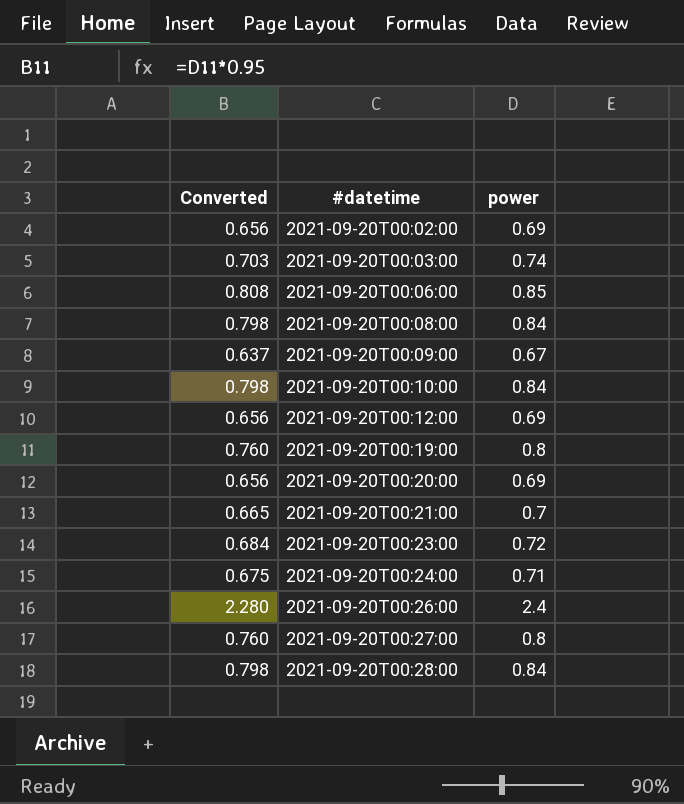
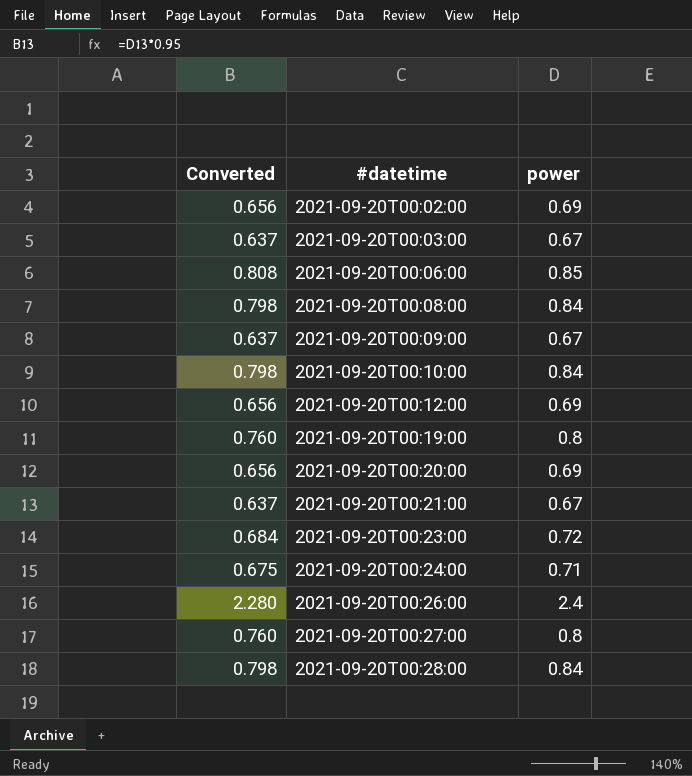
2021-09-20T00:03:00 | Converted: 0.703 -> 0.637
2021-09-20T00:03:00 | power: 0.74 -> 0.67
2021-09-20T00:21:00 | Converted: 0.665 -> 0.637
2021-09-20T00:21:00 | power: 0.7 -> 0.67

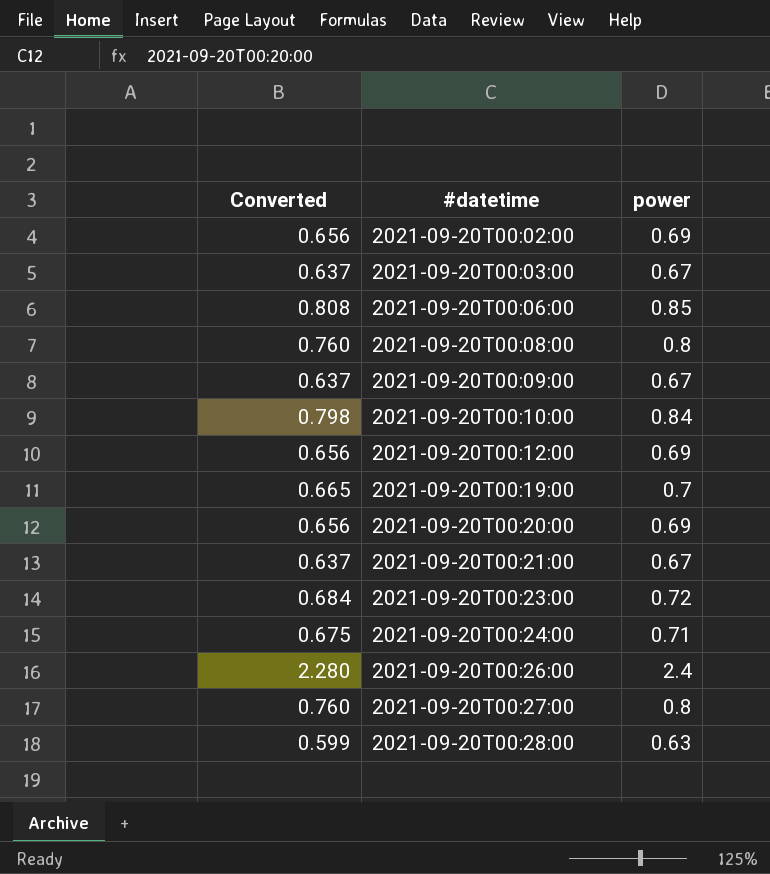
2021-09-20T00:08:00 | Converted: 0.798 -> 0.760
2021-09-20T00:08:00 | power: 0.84 -> 0.8
2021-09-20T00:19:00 | Converted: 0.760 -> 0.665
2021-09-20T00:19:00 | power: 0.8 -> 0.7
2021-09-20T00:28:00 | Converted: 0.798 -> 0.599
2021-09-20T00:28:00 | power: 0.84 -> 0.63

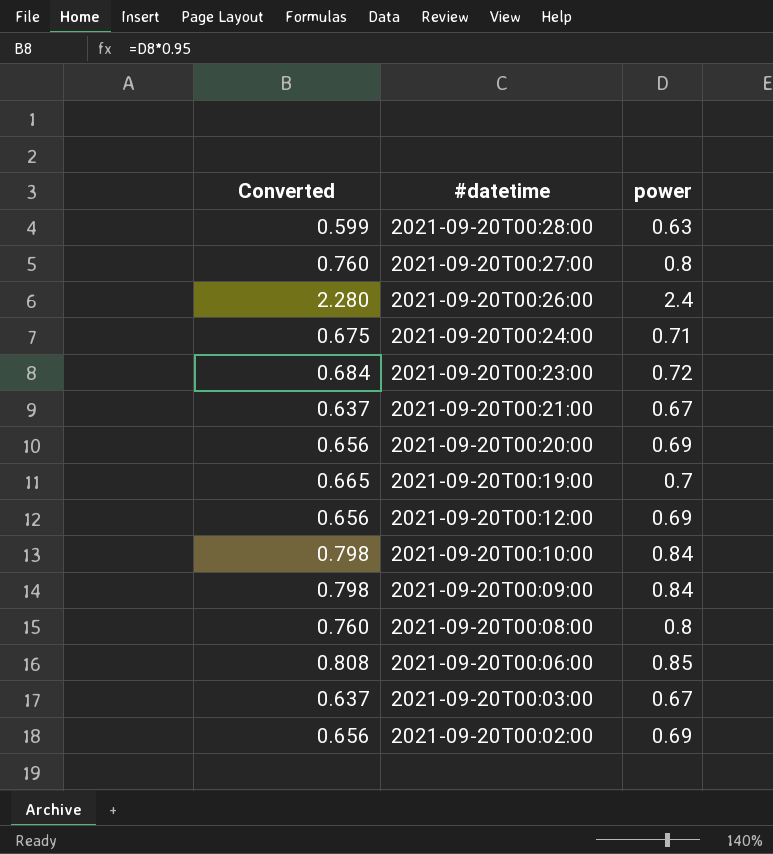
row order: #datetime ascending -> #datetime descending
2021-09-20T00:09:00 | Converted: 0.637 -> 0.798
2021-09-20T00:09:00 | power: 0.67 -> 0.84

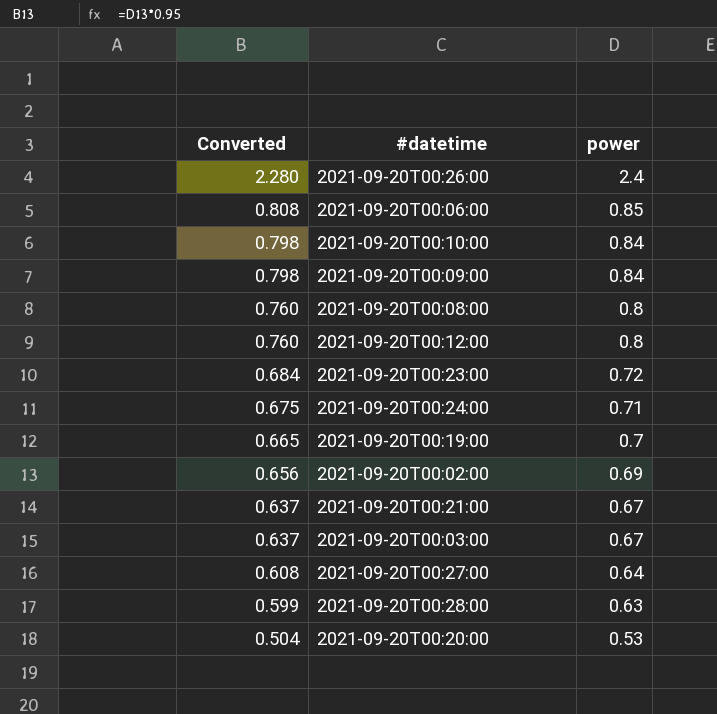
row order: #datetime descending -> Converted descending
2021-09-20T00:12:00 | Converted: 0.656 -> 0.760
2021-09-20T00:12:00 | power: 0.69 -> 0.8
2021-09-20T00:27:00 | Converted: 0.760 -> 0.608
2021-09-20T00:27:00 | power: 0.8 -> 0.64
2021-09-20T00:20:00 | Converted: 0.656 -> 0.504
2021-09-20T00:20:00 | power: 0.69 -> 0.53

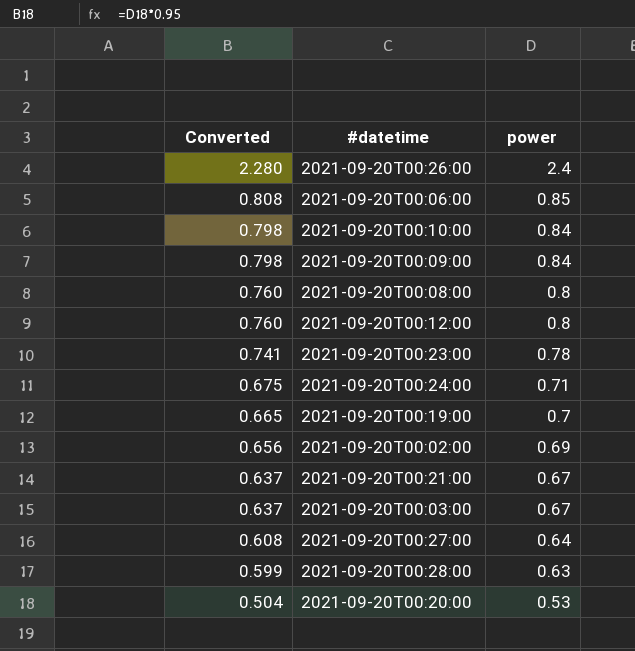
2021-09-20T00:23:00 | Converted: 0.684 -> 0.741
2021-09-20T00:23:00 | power: 0.72 -> 0.78

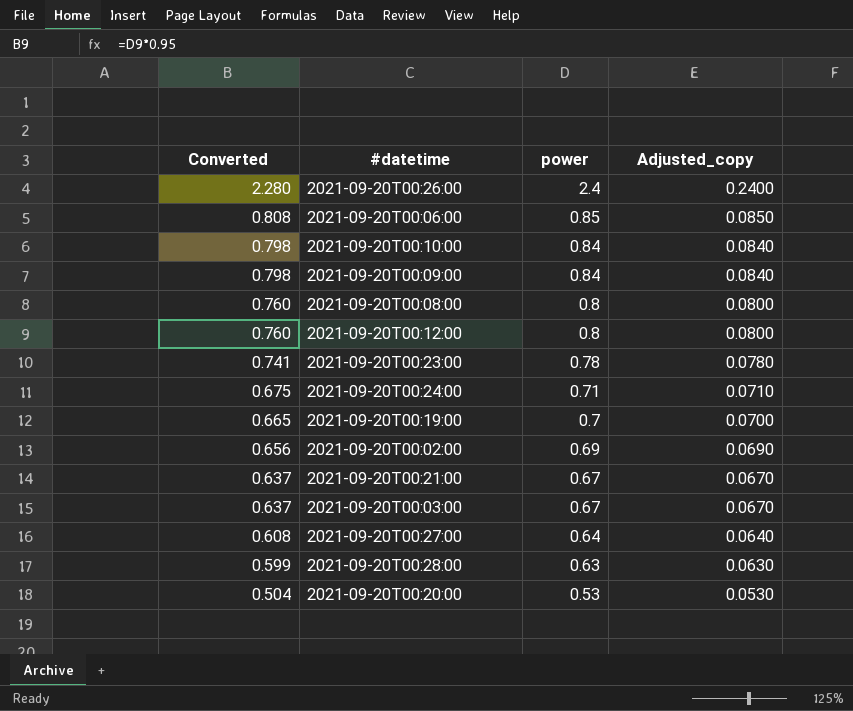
column Adjusted_copy | formula: none -> [power] * 0.1

